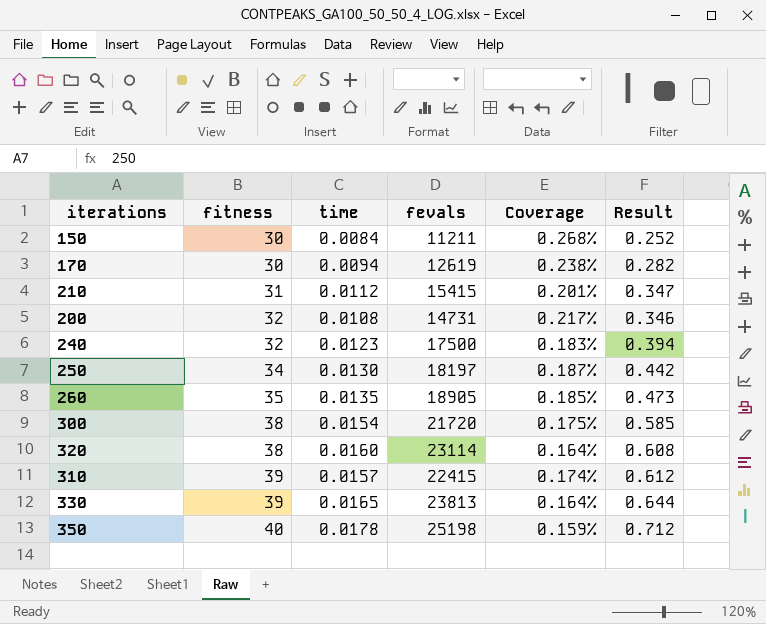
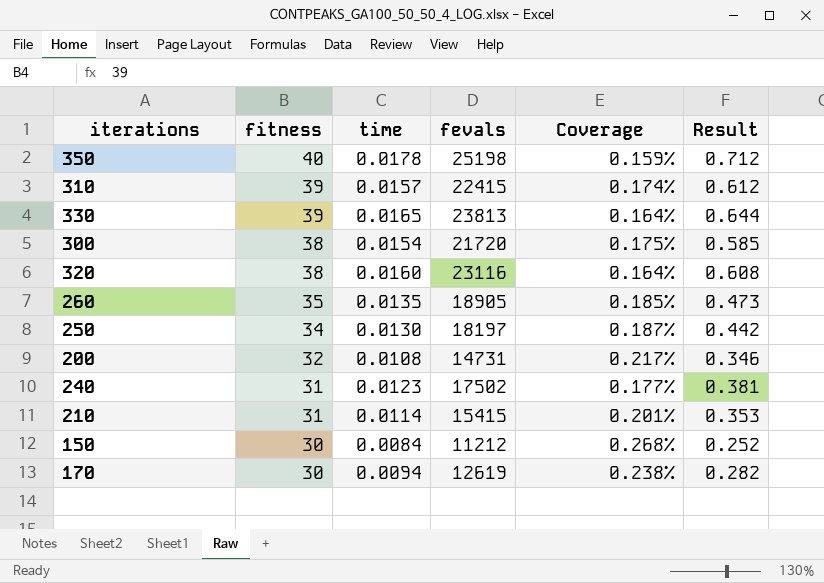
row order: fitness ascending -> fitness descending
320 | fevals: 23114 -> 23116
240 | fitness: 32 -> 31
240 | fevals: 17500 -> 17502
240 | Coverage: 0.183% -> 0.177%
240 | Result: 0.394 -> 0.381
210 | time: 0.0112 -> 0.0114
210 | Result: 0.347 -> 0.353
150 | fevals: 11211 -> 11212

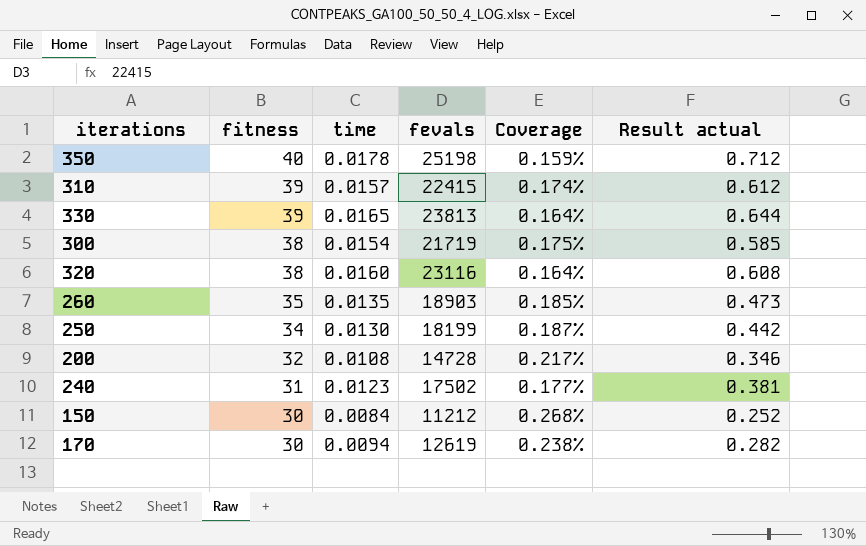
column name: Result -> Result actual
row 210: 31 | 0.0114 | 15415 | 0.201% | 0.353 -> none
300 | fevals: 21720 -> 21719
260 | fevals: 18905 -> 18903
250 | fevals: 18197 -> 18199
200 | fevals: 14731 -> 14728

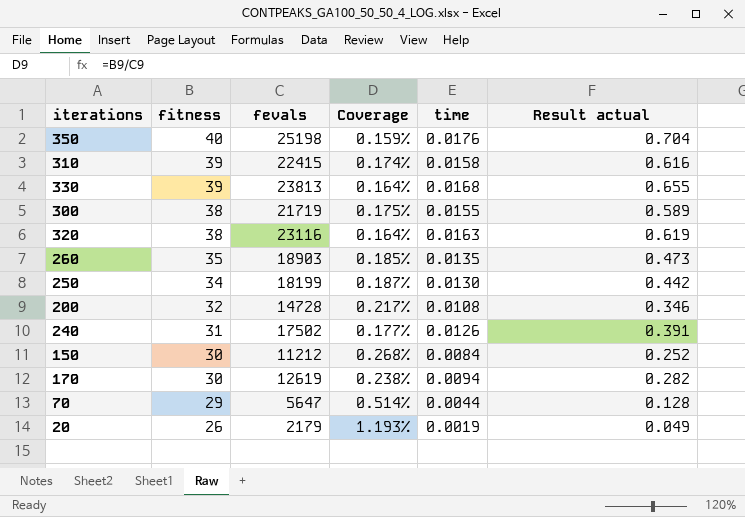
column time | position: 3 -> 5
350 | time: 0.0178 -> 0.0176
350 | Result actual: 0.712 -> 0.704
310 | time: 0.0157 -> 0.0158
310 | Result actual: 0.612 -> 0.616
330 | time: 0.0165 -> 0.0168
330 | Result actual: 0.644 -> 0.655
300 | time: 0.0154 -> 0.0155
300 | Result actual: 0.585 -> 0.589
320 | time: 0.0160 -> 0.0163
320 | Result actual: 0.608 -> 0.619
240 | time: 0.0123 -> 0.0126
240 | Result actual: 0.381 -> 0.391
row 70: none -> 29 | 5647 | 0.514% | 0.0044 | 0.128
row 20: none -> 26 | 2179 | 1.193% | 0.0019 | 0.049

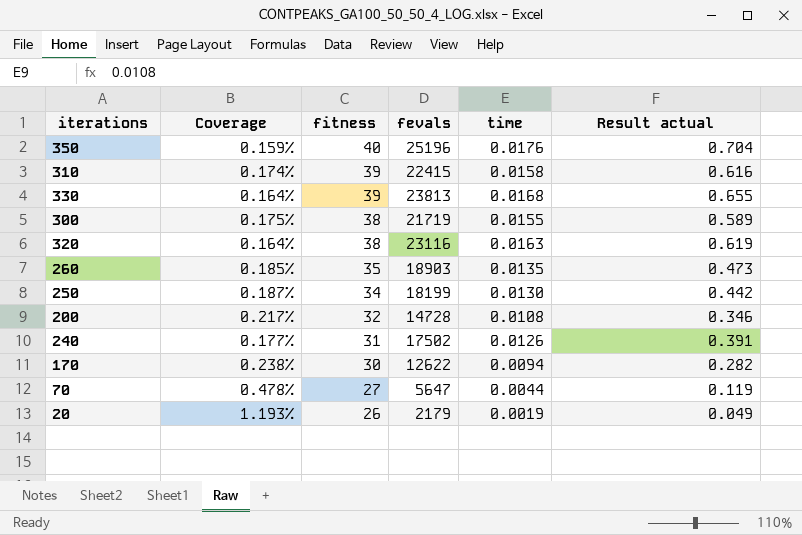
column Coverage | position: 4 -> 2
row 150: 30 | 11212 | 0.268% | 0.0084 | 0.252 -> none
350 | fevals: 25198 -> 25196
170 | fevals: 12619 -> 12622
70 | Coverage: 0.514% -> 0.478%
70 | fitness: 29 -> 27
70 | Result actual: 0.128 -> 0.119

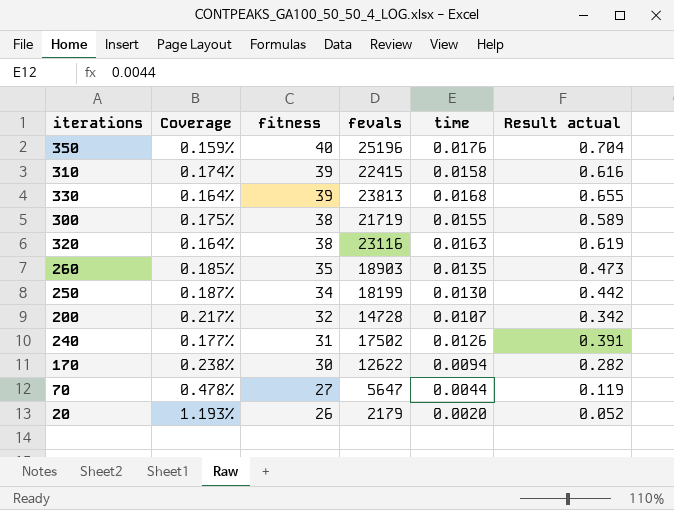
200 | time: 0.0108 -> 0.0107
200 | Result actual: 0.346 -> 0.342
20 | time: 0.0019 -> 0.0020
20 | Result actual: 0.049 -> 0.052

